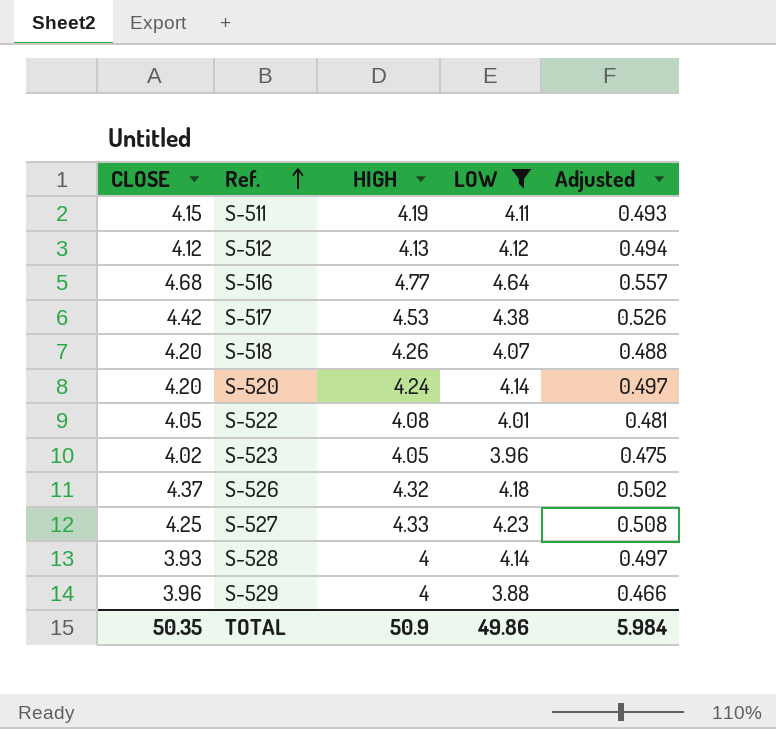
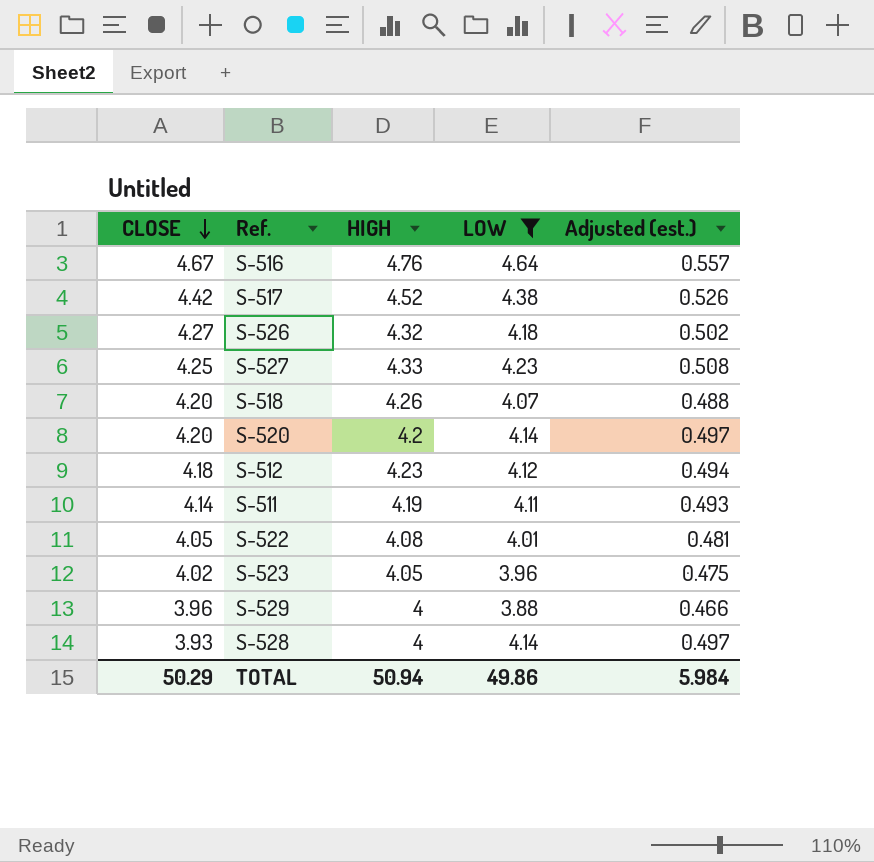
row order: Ref. ascending -> CLOSE descending
column name: Adjusted -> Adjusted (est.)
S-516 | CLOSE: 4.68 -> 4.67
S-516 | HIGH: 4.77 -> 4.76
S-517 | HIGH: 4.53 -> 4.52
S-526 | CLOSE: 4.37 -> 4.27
S-520 | HIGH: 4.24 -> 4.2
S-512 | CLOSE: 4.12 -> 4.18
S-512 | HIGH: 4.13 -> 4.23
S-511 | CLOSE: 4.15 -> 4.14
TOTAL | CLOSE: 50.35 -> 50.29
TOTAL | HIGH: 50.9 -> 50.94

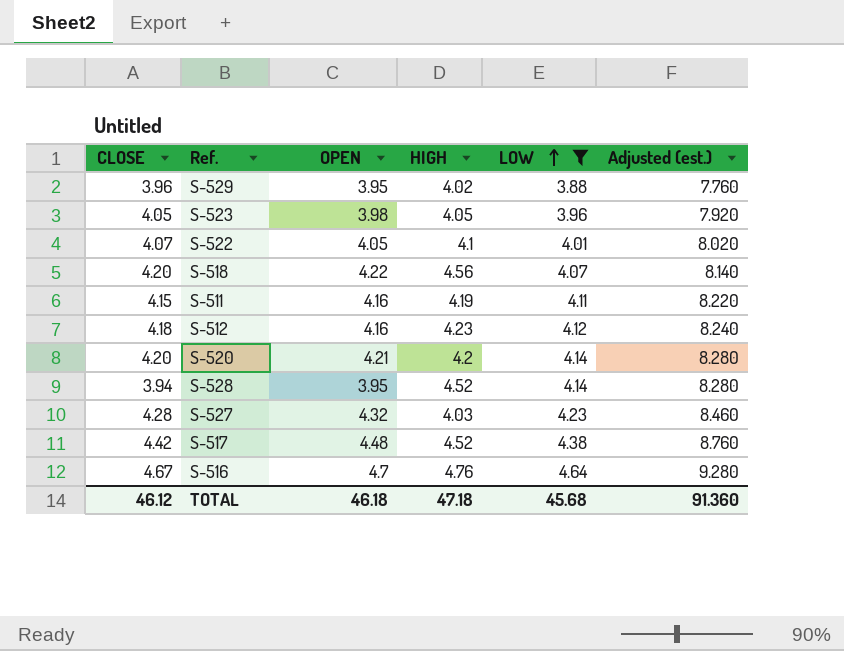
row order: CLOSE descending -> LOW ascending
column OPEN | position: none -> 3
column Adjusted (est.) | formula: [LOW] * 0.12 -> [LOW] * 2
row S-526: 4.27 | 4.32 | 4.18 | 0.502 -> none
S-529 | HIGH: 4 -> 4.02
S-523 | CLOSE: 4.02 -> 4.05
S-522 | CLOSE: 4.05 -> 4.07
S-522 | HIGH: 4.08 -> 4.1
S-518 | HIGH: 4.26 -> 4.56
S-511 | CLOSE: 4.14 -> 4.15
S-528 | CLOSE: 3.93 -> 3.94
S-528 | HIGH: 4 -> 4.52
S-527 | CLOSE: 4.25 -> 4.28
S-527 | HIGH: 4.33 -> 4.03
TOTAL | CLOSE: 50.29 -> 46.12
TOTAL | HIGH: 50.94 -> 47.18
TOTAL | LOW: 49.86 -> 45.68
TOTAL | Adjusted (est.): 5.984 -> 91.360

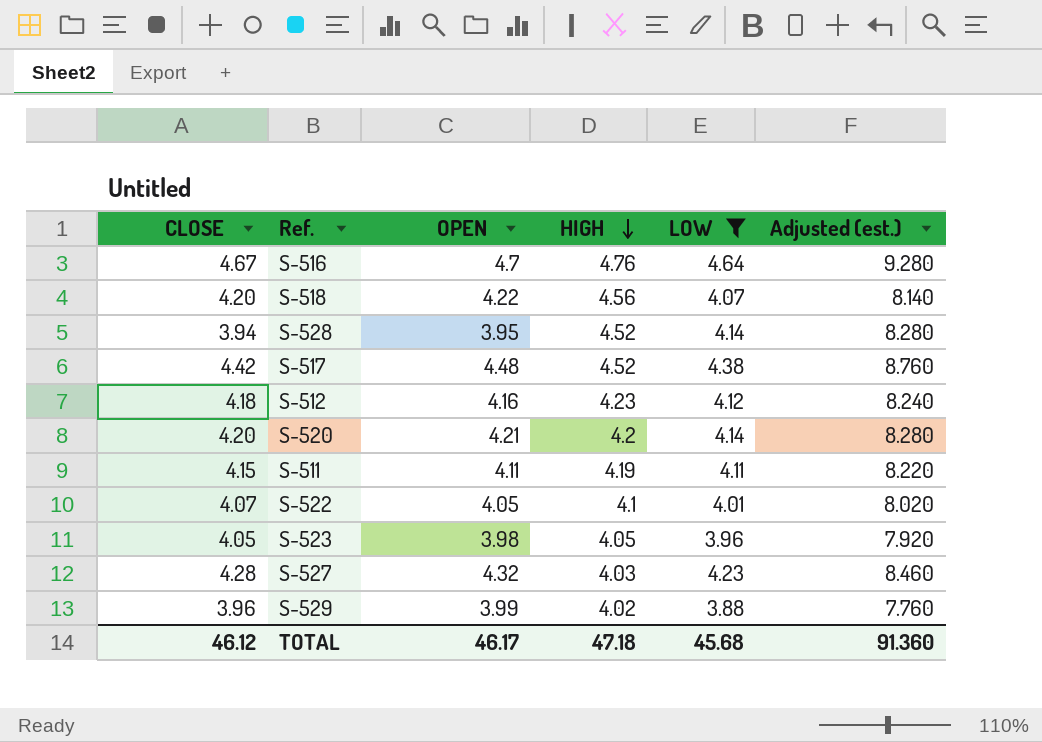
row order: LOW ascending -> HIGH descending
S-511 | OPEN: 4.16 -> 4.11
S-529 | OPEN: 3.95 -> 3.99
TOTAL | OPEN: 46.18 -> 46.17

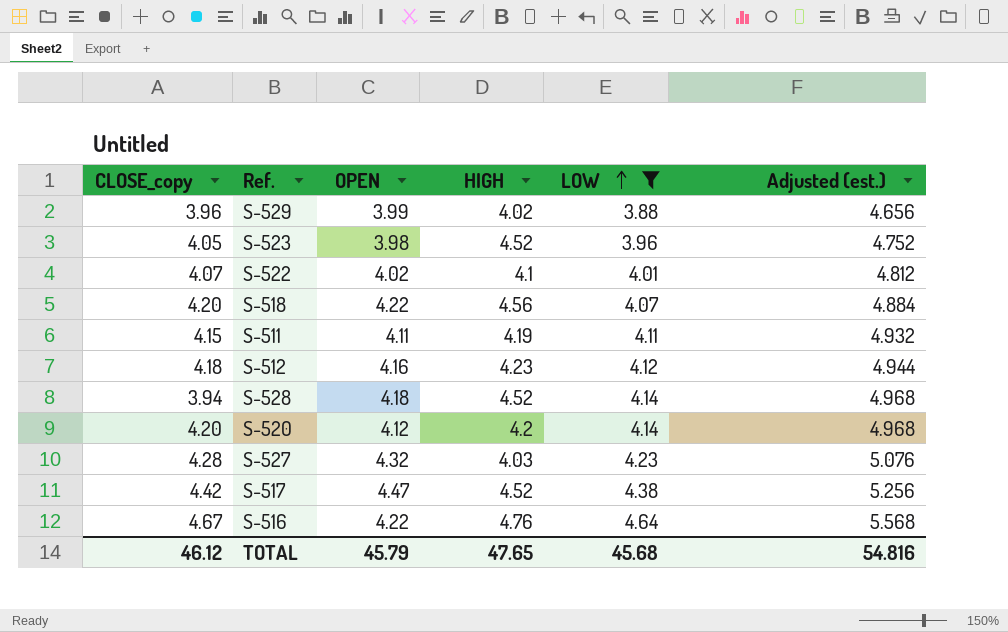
row order: HIGH descending -> LOW ascending
column name: CLOSE -> CLOSE_copy
column Adjusted (est.) | formula: [LOW] * 2 -> [LOW] * 1.2
S-523 | HIGH: 4.05 -> 4.52
S-522 | OPEN: 4.05 -> 4.02
S-528 | OPEN: 3.95 -> 4.18
S-520 | OPEN: 4.21 -> 4.12
S-517 | OPEN: 4.48 -> 4.47
S-516 | OPEN: 4.7 -> 4.22
TOTAL | OPEN: 46.17 -> 45.79
TOTAL | HIGH: 47.18 -> 47.65
TOTAL | Adjusted (est.): 91.360 -> 54.816

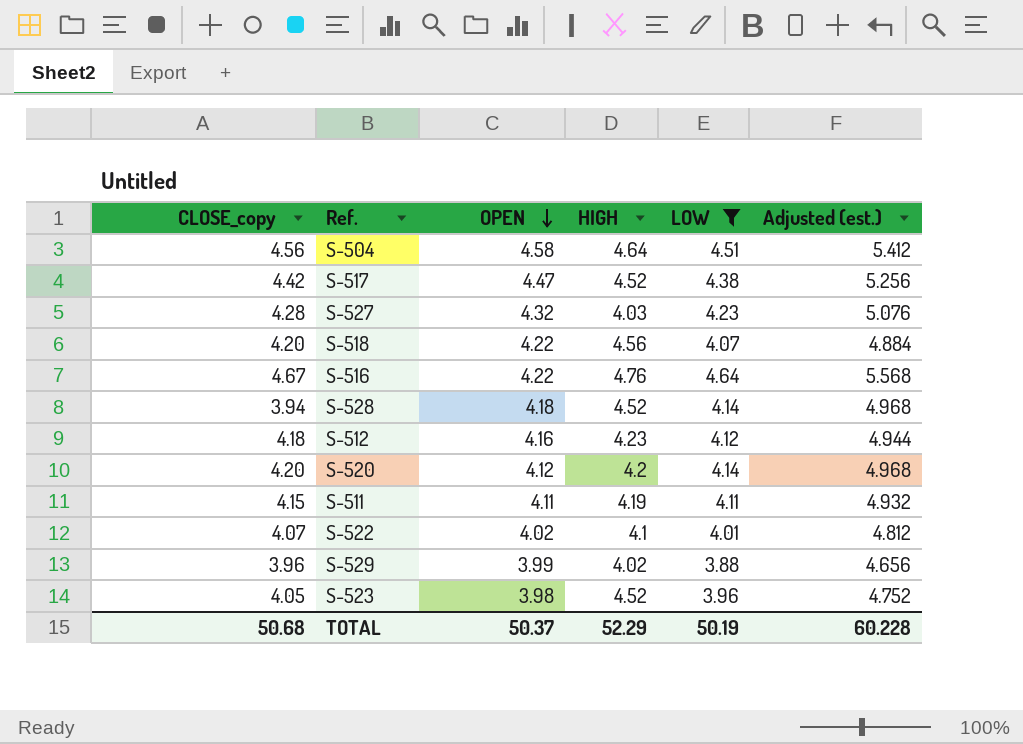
row order: LOW ascending -> OPEN descending
row S-504: none -> 4.56 | 4.58 | 4.64 | 4.51 | 5.412
TOTAL | CLOSE_copy: 46.12 -> 50.68
TOTAL | OPEN: 45.79 -> 50.37
TOTAL | HIGH: 47.65 -> 52.29
TOTAL | LOW: 45.68 -> 50.19
TOTAL | Adjusted (est.): 54.816 -> 60.228

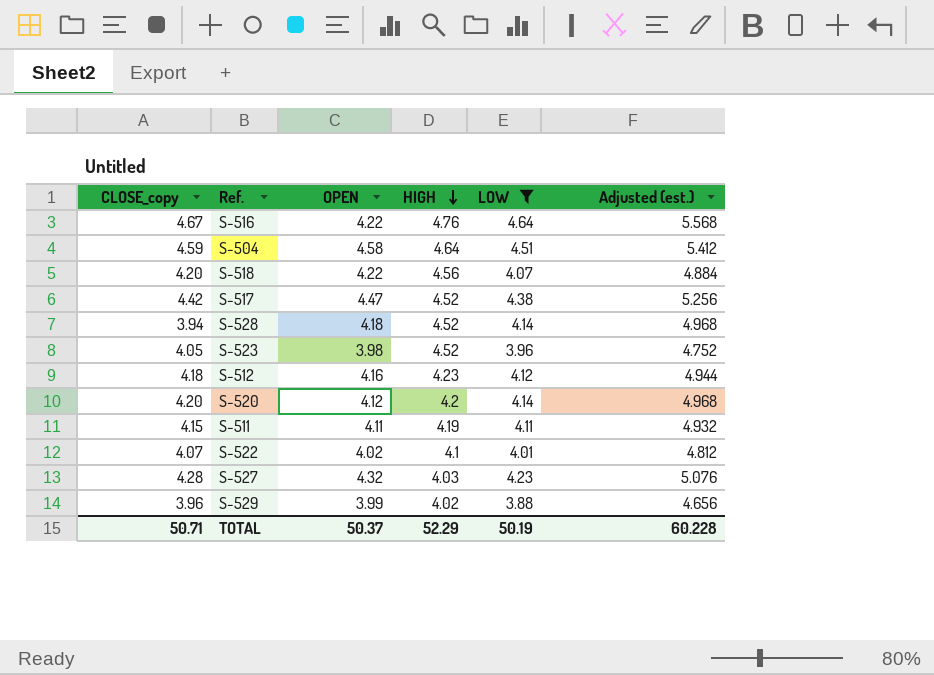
row order: OPEN descending -> HIGH descending
S-504 | CLOSE_copy: 4.56 -> 4.59
TOTAL | CLOSE_copy: 50.68 -> 50.71

